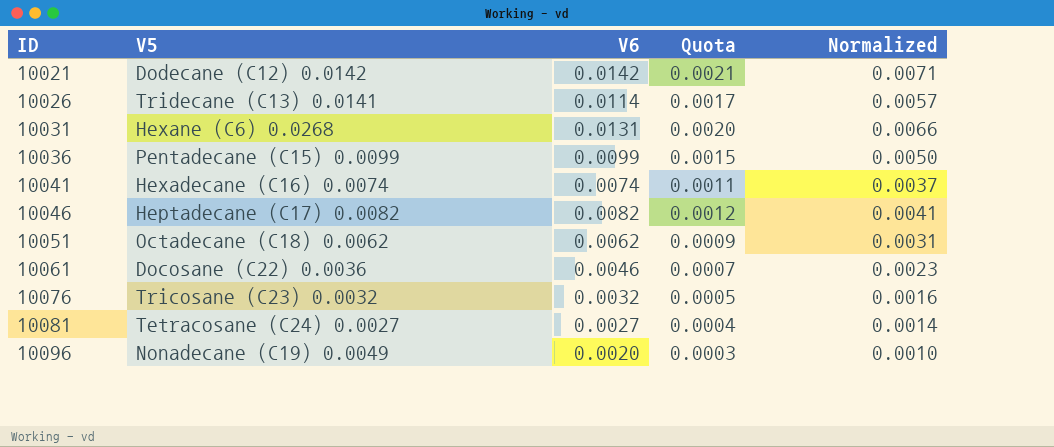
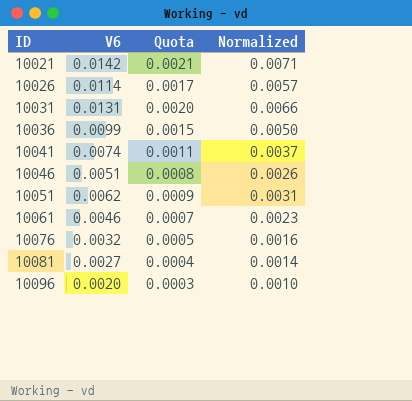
column V5 | position: 2 -> none
10046 | V6: 0.0082 -> 0.0051
10046 | Quota: 0.0012 -> 0.0008
10046 | Normalized: 0.0041 -> 0.0026

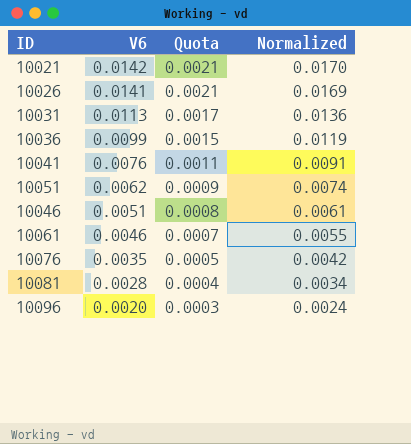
row order: ID ascending -> V6 descending
column Normalized | formula: [V6] * 0.5 -> [V6] * 1.2
10026 | V6: 0.0114 -> 0.0141
10026 | Quota: 0.0017 -> 0.0021
10031 | V6: 0.0131 -> 0.0113
10031 | Quota: 0.0020 -> 0.0017
10041 | V6: 0.0074 -> 0.0076
10076 | V6: 0.0032 -> 0.0035
10081 | V6: 0.0027 -> 0.0028

